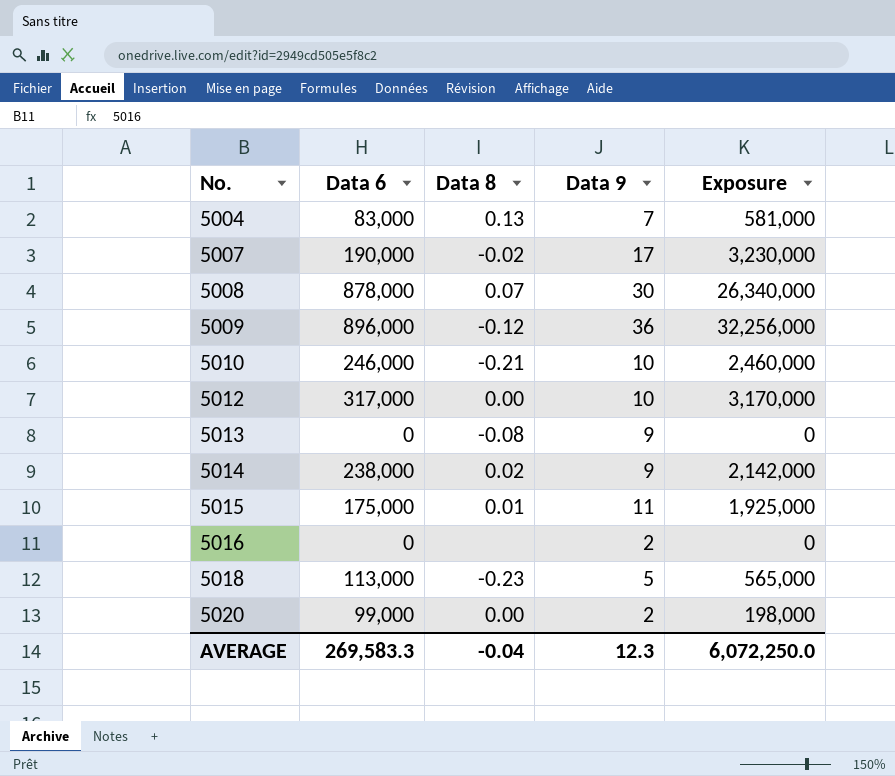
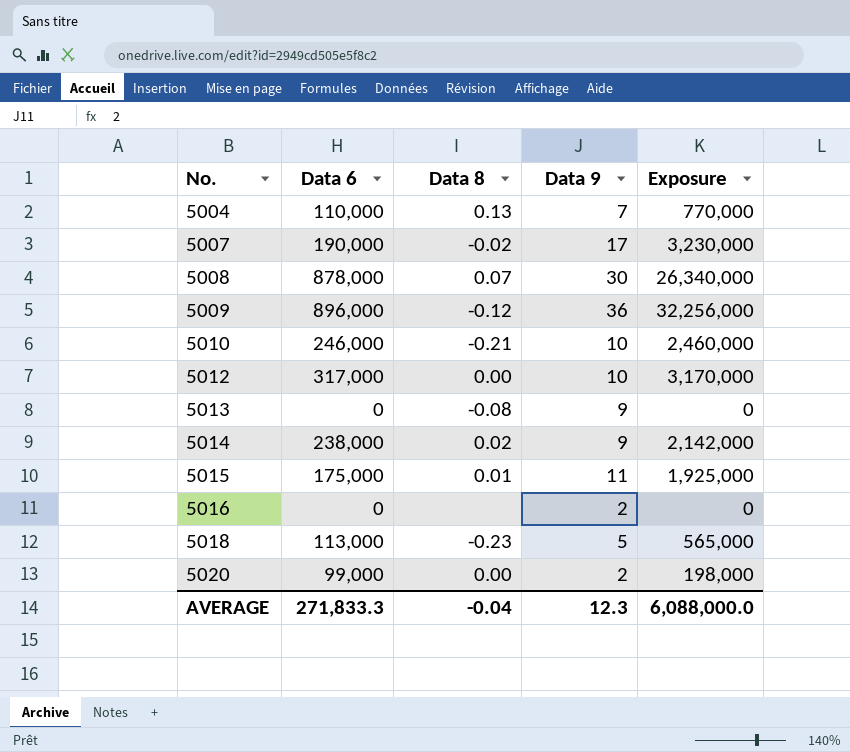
5004 | Data 6: 83,000 -> 110,000
5004 | Exposure: 581,000 -> 770,000
AVERAGE | Data 6: 269,583.3 -> 271,833.3
AVERAGE | Exposure: 6,072,250.0 -> 6,088,000.0

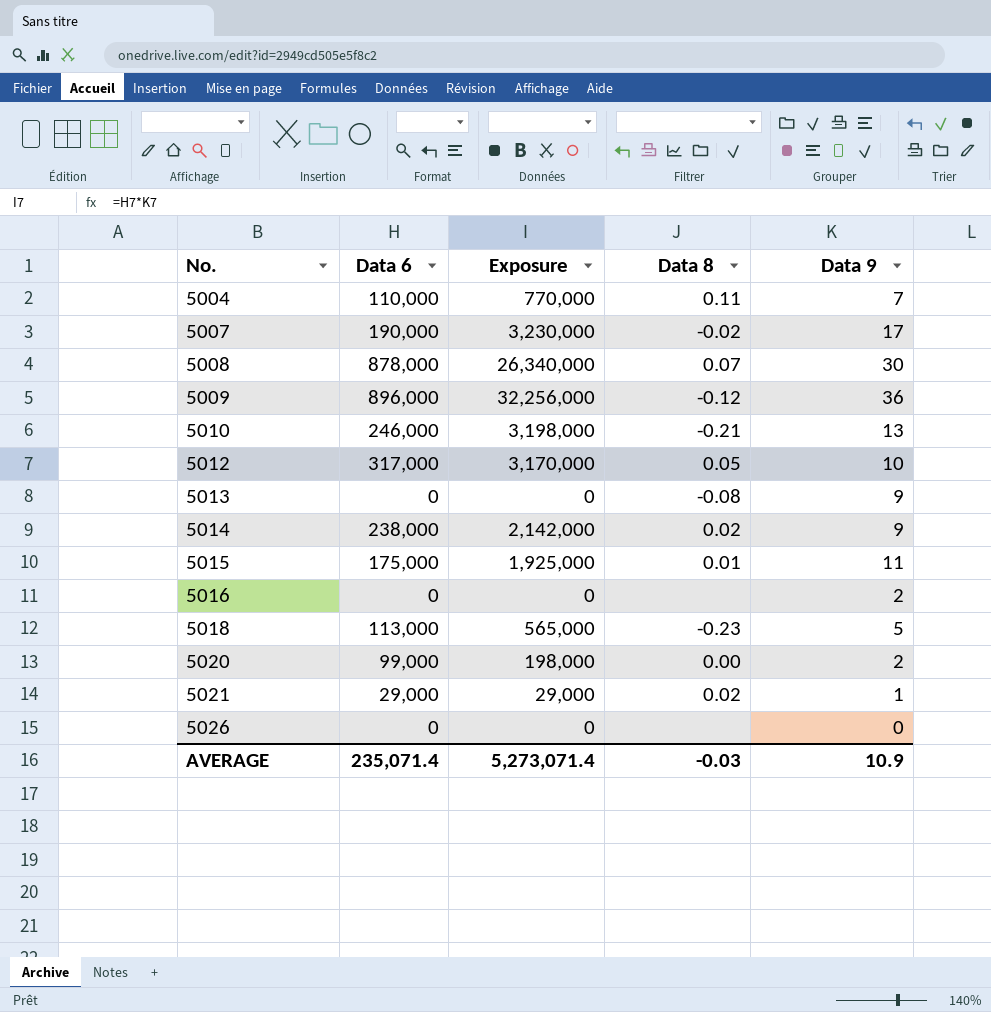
column Exposure | position: 5 -> 3
5004 | Data 8: 0.13 -> 0.11
5010 | Exposure: 2,460,000 -> 3,198,000
5010 | Data 9: 10 -> 13
5012 | Data 8: 0.00 -> 0.05
row 5021: none -> 29,000 | 29,000 | 0.02 | 1
row 5026: none -> 0 | 0 | none | 0
AVERAGE | Data 6: 271,833.3 -> 235,071.4
AVERAGE | Exposure: 6,088,000.0 -> 5,273,071.4
AVERAGE | Data 8: -0.04 -> -0.03
AVERAGE | Data 9: 12.3 -> 10.9

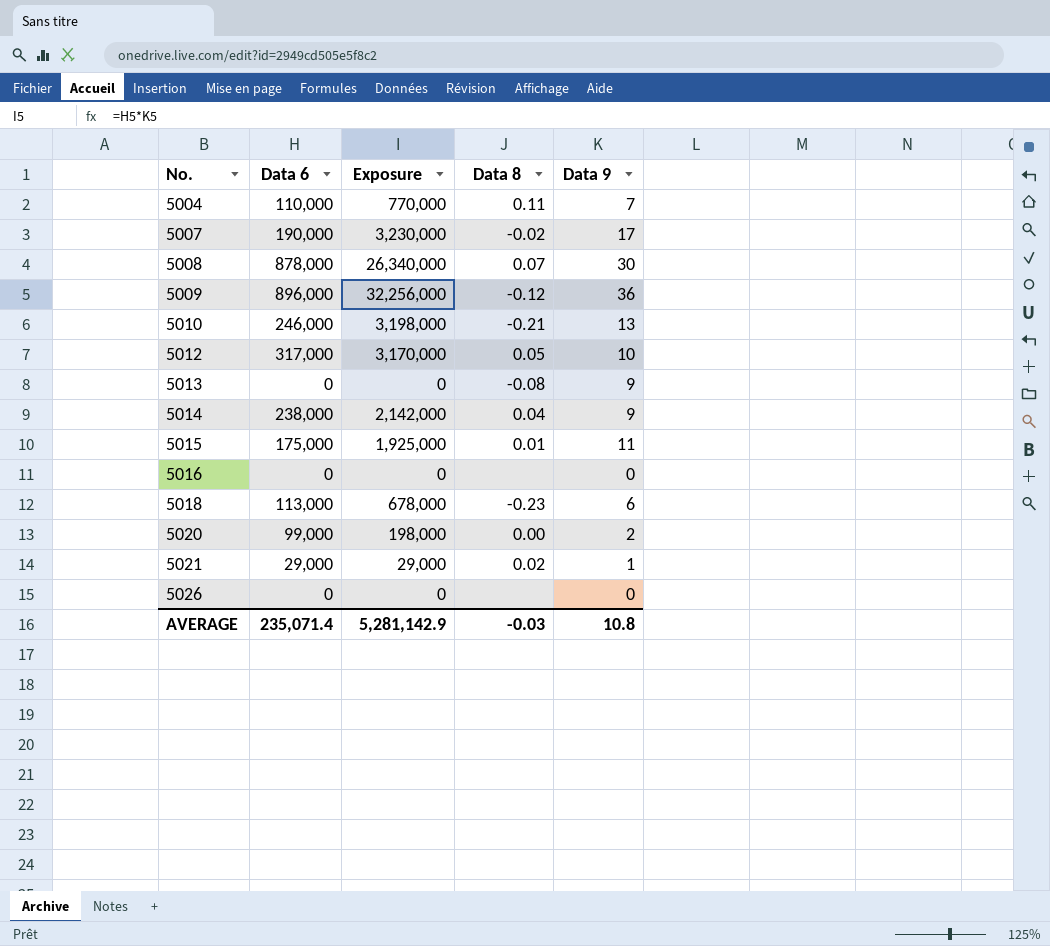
5014 | Data 8: 0.02 -> 0.04
5016 | Data 9: 2 -> 0
5018 | Exposure: 565,000 -> 678,000
5018 | Data 9: 5 -> 6
AVERAGE | Exposure: 5,273,071.4 -> 5,281,142.9
AVERAGE | Data 9: 10.9 -> 10.8

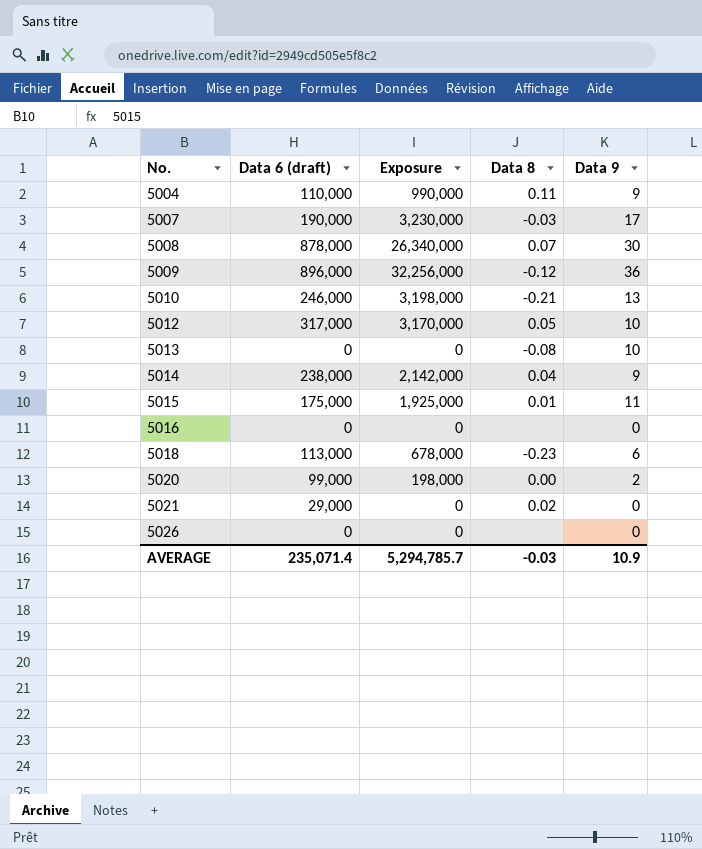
column name: Data 6 -> Data 6 (draft)
5004 | Exposure: 770,000 -> 990,000
5004 | Data 9: 7 -> 9
5007 | Data 8: -0.02 -> -0.03
5013 | Data 9: 9 -> 10
5021 | Exposure: 29,000 -> 0
5021 | Data 9: 1 -> 0
AVERAGE | Exposure: 5,281,142.9 -> 5,294,785.7
AVERAGE | Data 9: 10.8 -> 10.9

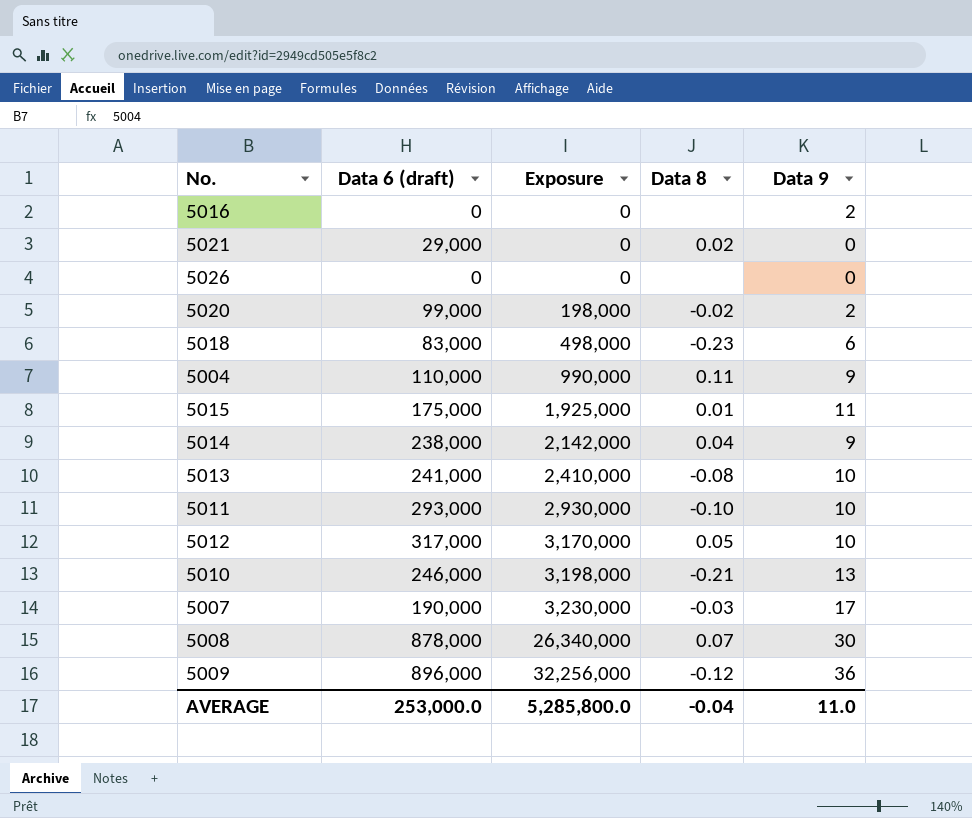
row order: No. ascending -> Exposure ascending
5016 | Data 9: 0 -> 2
5020 | Data 8: 0.00 -> -0.02
5018 | Data 6 (draft): 113,000 -> 83,000
5018 | Exposure: 678,000 -> 498,000
5013 | Data 6 (draft): 0 -> 241,000
5013 | Exposure: 0 -> 2,410,000
row 5011: none -> 293,000 | 2,930,000 | -0.10 | 10
AVERAGE | Data 6 (draft): 235,071.4 -> 253,000.0
AVERAGE | Exposure: 5,294,785.7 -> 5,285,800.0
AVERAGE | Data 8: -0.03 -> -0.04
AVERAGE | Data 9: 10.9 -> 11.0

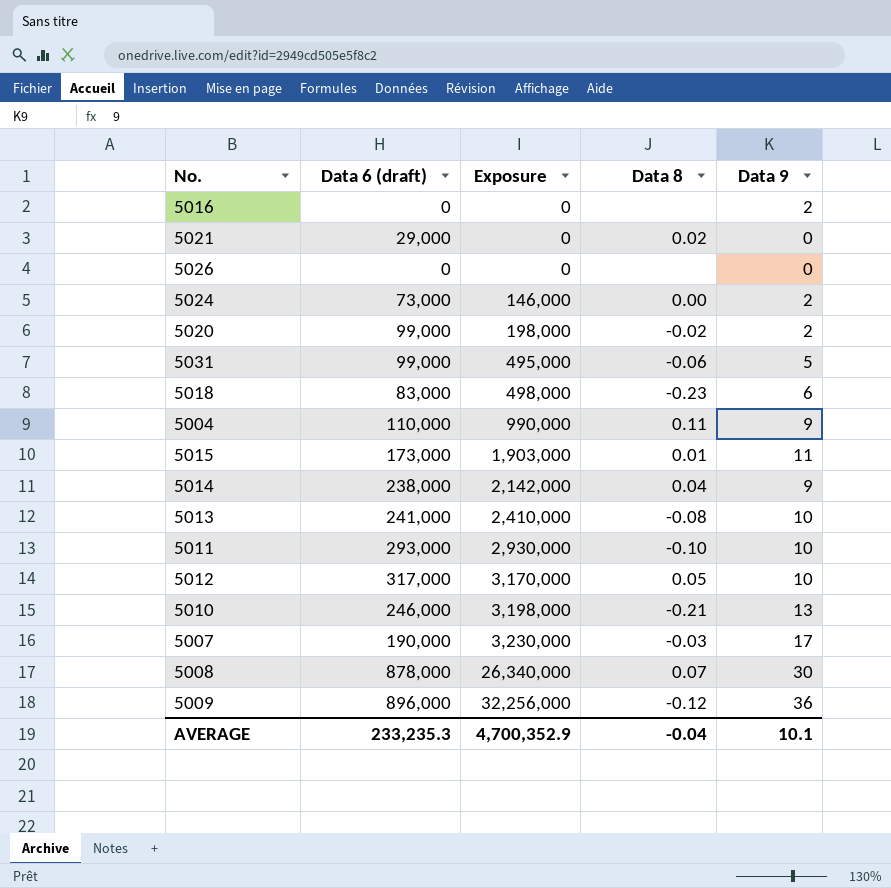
row 5024: none -> 73,000 | 146,000 | 0.00 | 2
row 5031: none -> 99,000 | 495,000 | -0.06 | 5
5015 | Data 6 (draft): 175,000 -> 173,000
5015 | Exposure: 1,925,000 -> 1,903,000
AVERAGE | Data 6 (draft): 253,000.0 -> 233,235.3
AVERAGE | Exposure: 5,285,800.0 -> 4,700,352.9
AVERAGE | Data 9: 11.0 -> 10.1

